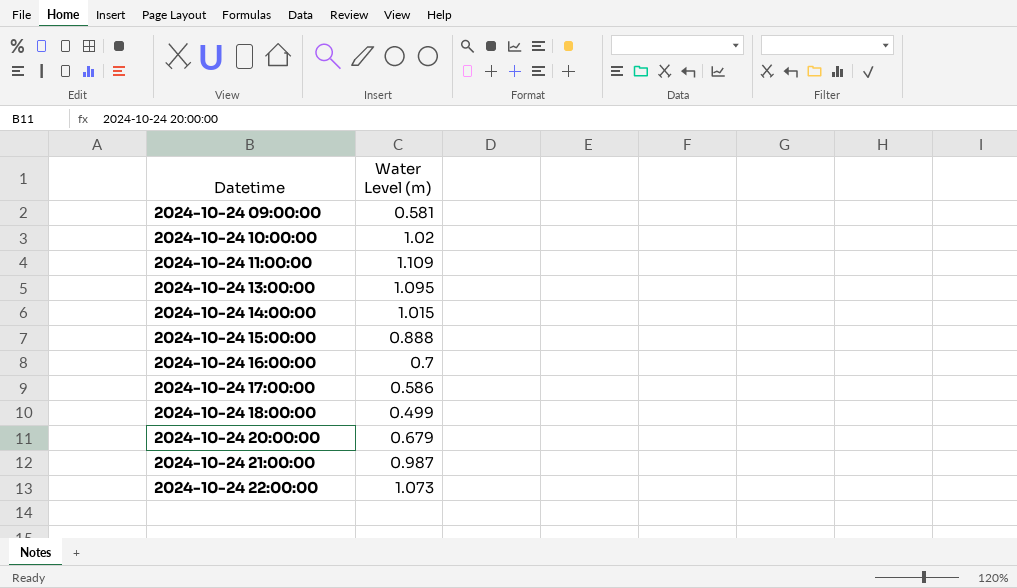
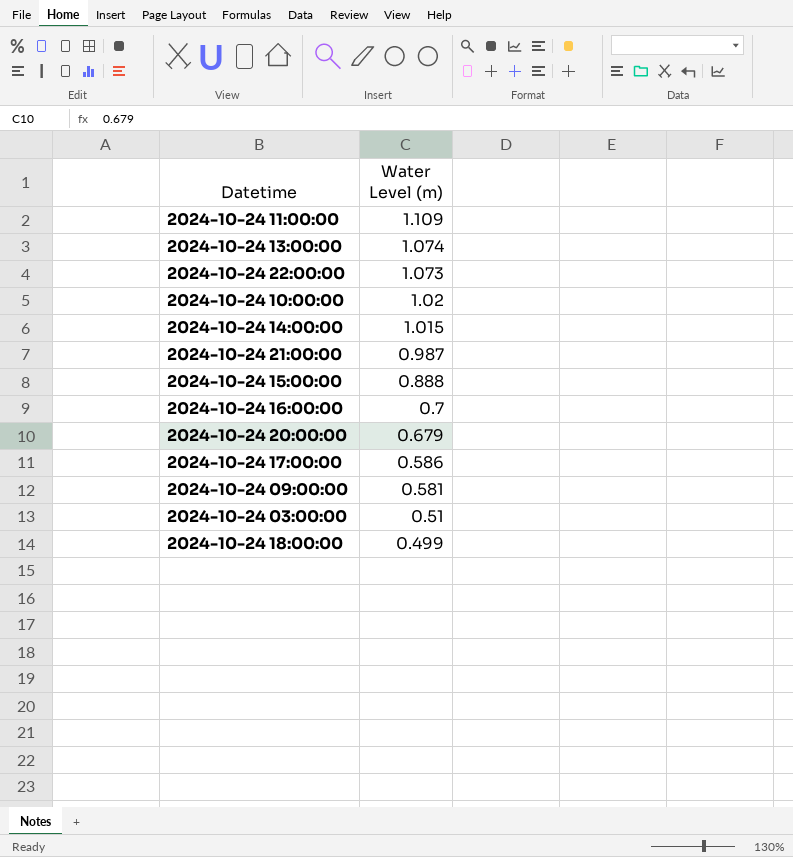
row order: Datetime ascending -> Water Level (m) descending
2024-10-24 13:00:00 | Water Level (m): 1.095 -> 1.074
row 2024-10-24 03:00:00: none -> 0.51

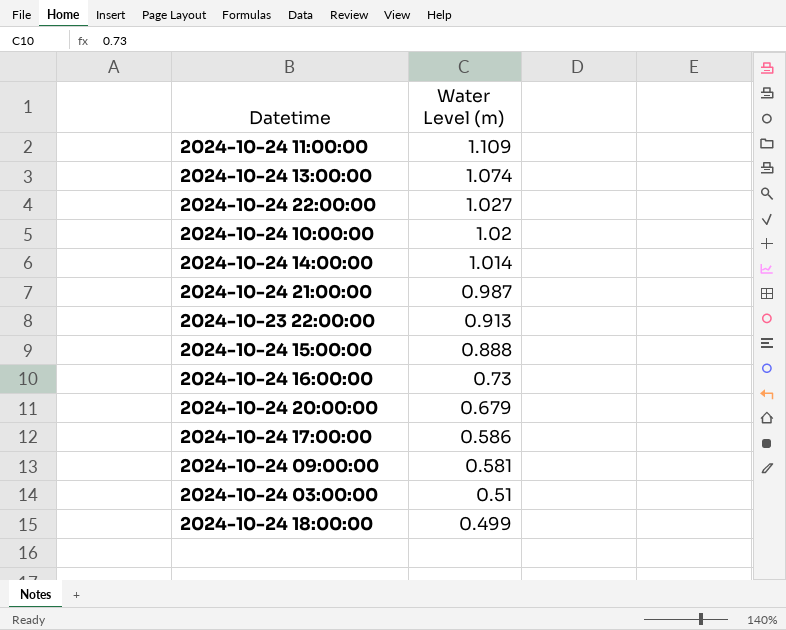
2024-10-24 22:00:00 | Water Level (m): 1.073 -> 1.027
2024-10-24 14:00:00 | Water Level (m): 1.015 -> 1.014
row 2024-10-23 22:00:00: none -> 0.913
2024-10-24 16:00:00 | Water Level (m): 0.7 -> 0.73

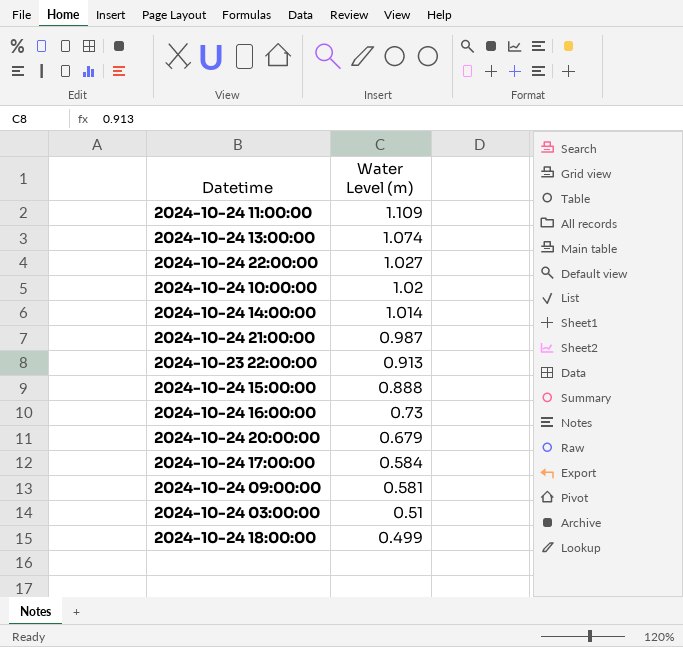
2024-10-24 17:00:00 | Water Level (m): 0.586 -> 0.584

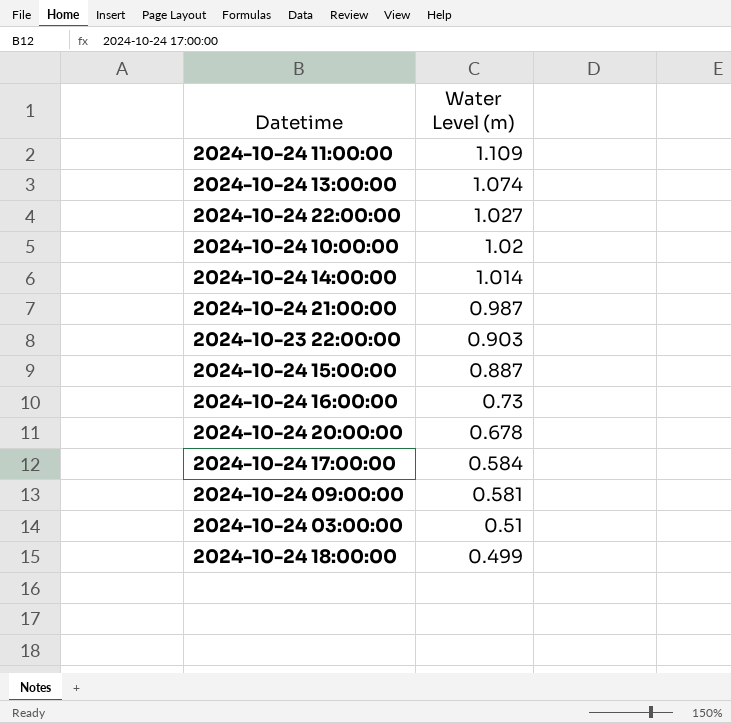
2024-10-23 22:00:00 | Water Level (m): 0.913 -> 0.903
2024-10-24 15:00:00 | Water Level (m): 0.888 -> 0.887
2024-10-24 20:00:00 | Water Level (m): 0.679 -> 0.678

